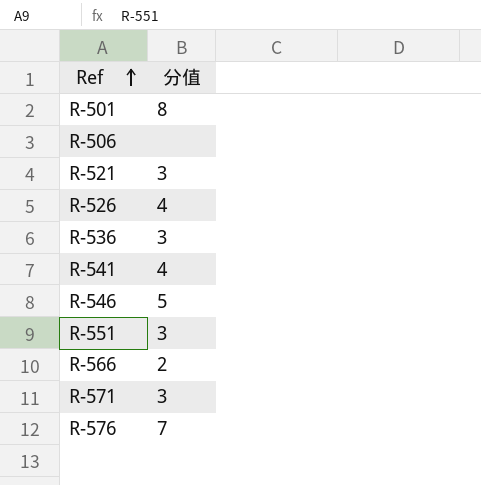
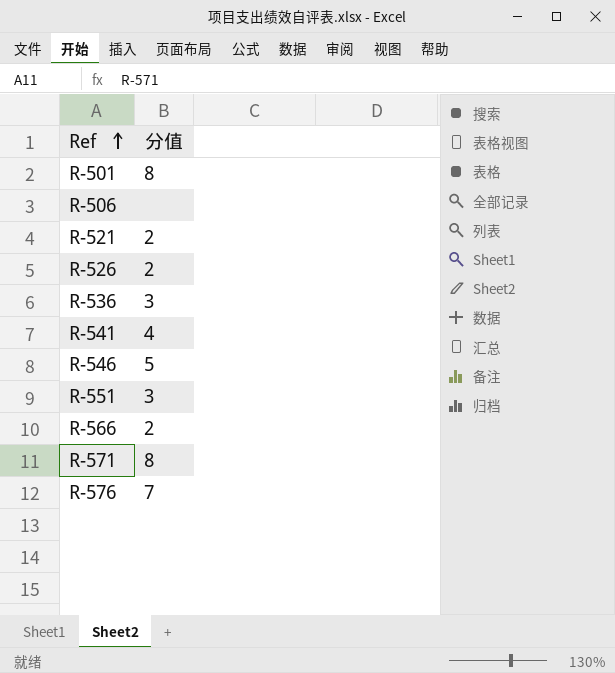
R-521 | 分值: 3 -> 2
R-526 | 分值: 4 -> 2
R-571 | 分值: 3 -> 8

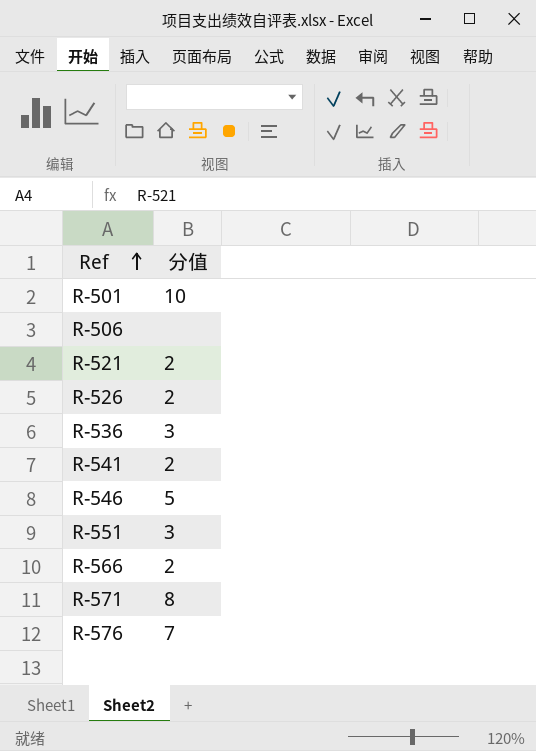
R-501 | 分值: 8 -> 10
R-541 | 分值: 4 -> 2

